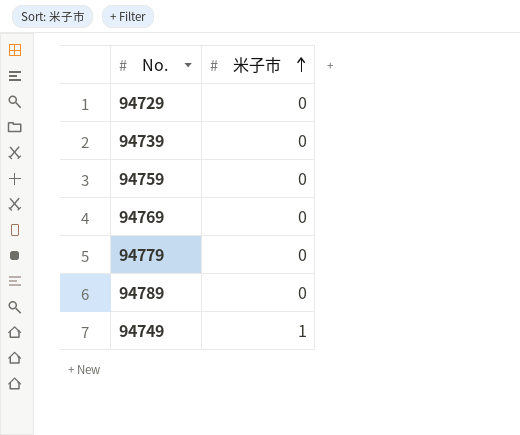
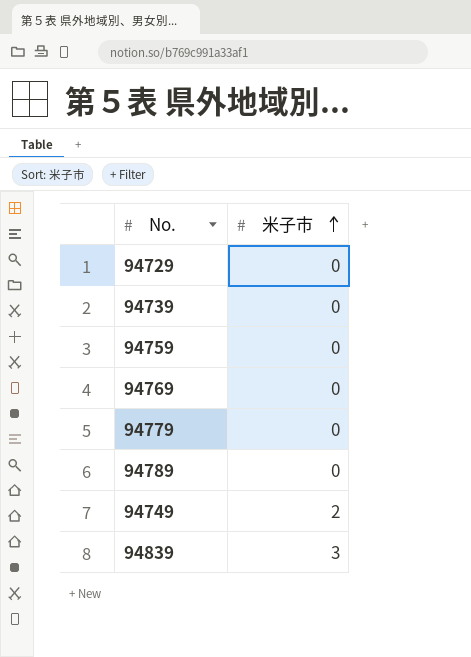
94749 | 米子市: 1 -> 2
row 94839: none -> 3

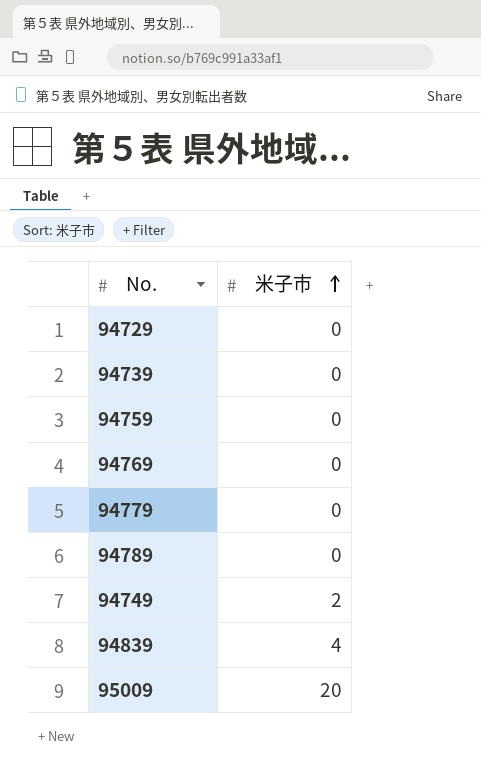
94839 | 米子市: 3 -> 4
row 95009: none -> 20

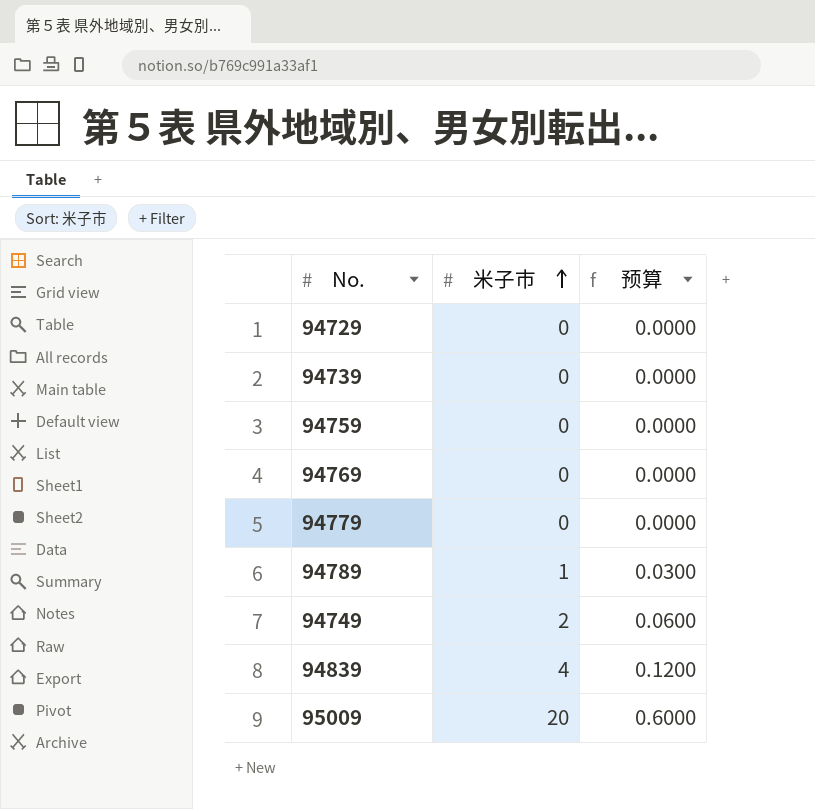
column 预算 | formula: none -> [米子市] * 0.03
94789 | 米子市: 0 -> 1

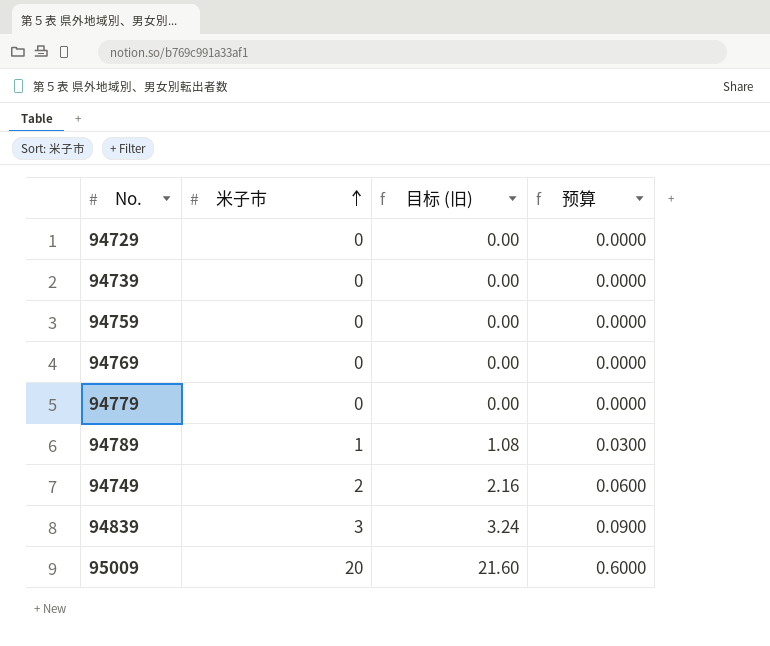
column 目标 (旧) | formula: none -> [米子市] * 1.08
94839 | 米子市: 4 -> 3
94839 | 预算: 0.1200 -> 0.0900

